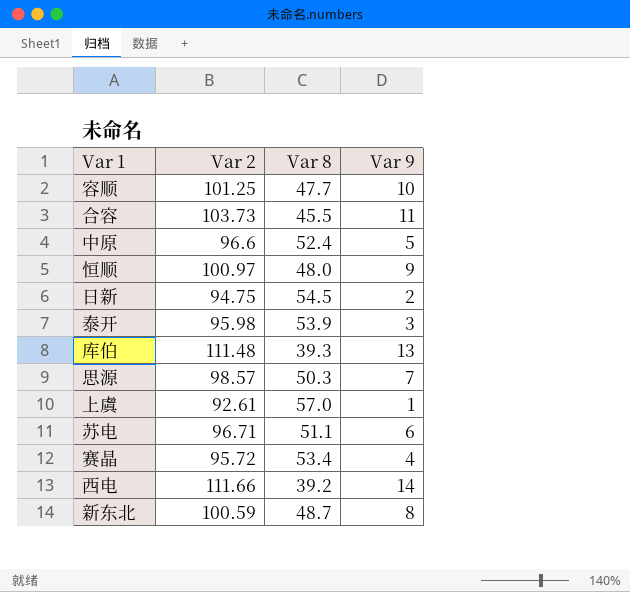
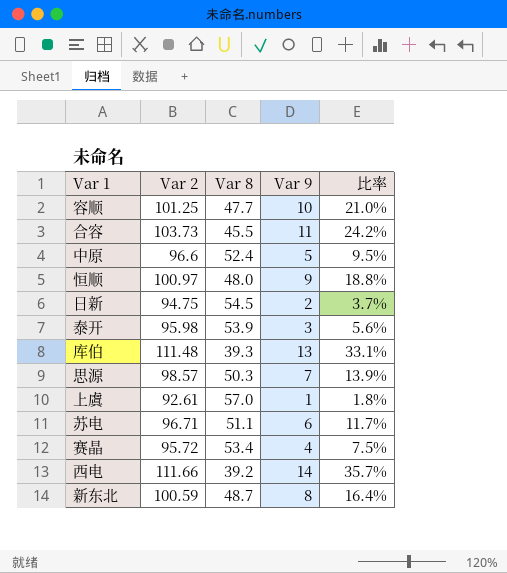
column 比率 | formula: none -> [Var 9] / [Var 8]

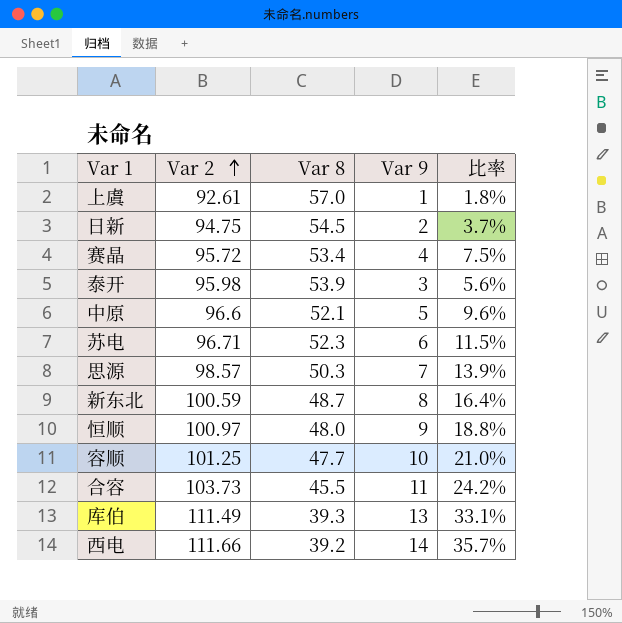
row order: none -> Var 2 ascending
中原 | Var 8: 52.4 -> 52.1
中原 | 比率: 9.5% -> 9.6%
苏电 | Var 8: 51.1 -> 52.3
苏电 | 比率: 11.7% -> 11.5%
库伯 | Var 2: 111.48 -> 111.49

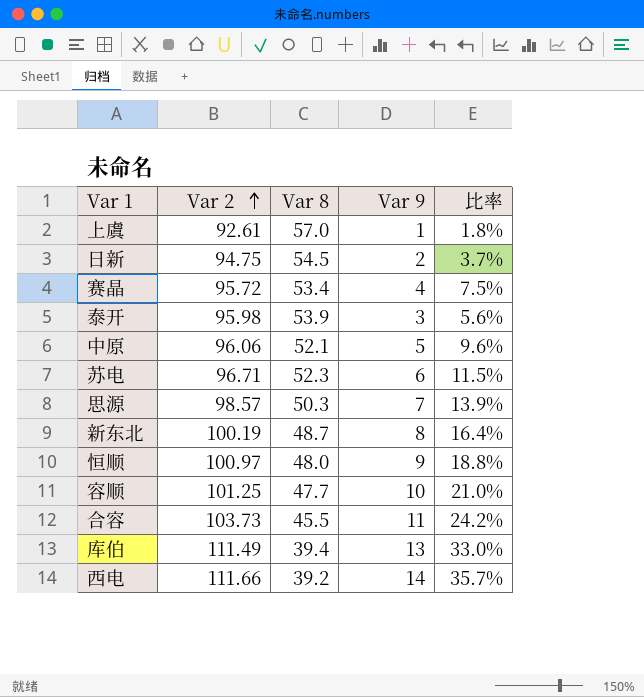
中原 | Var 2: 96.6 -> 96.06
新东北 | Var 2: 100.59 -> 100.19
库伯 | Var 8: 39.3 -> 39.4
库伯 | 比率: 33.1% -> 33.0%

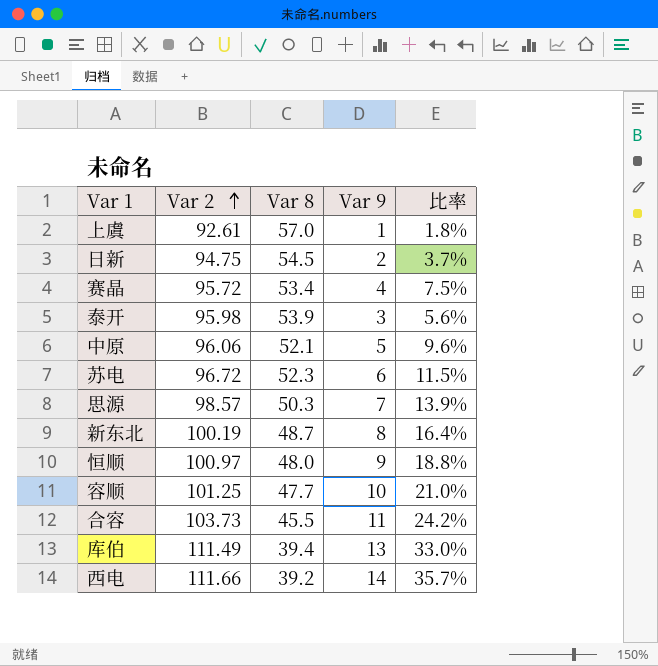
苏电 | Var 2: 96.71 -> 96.72

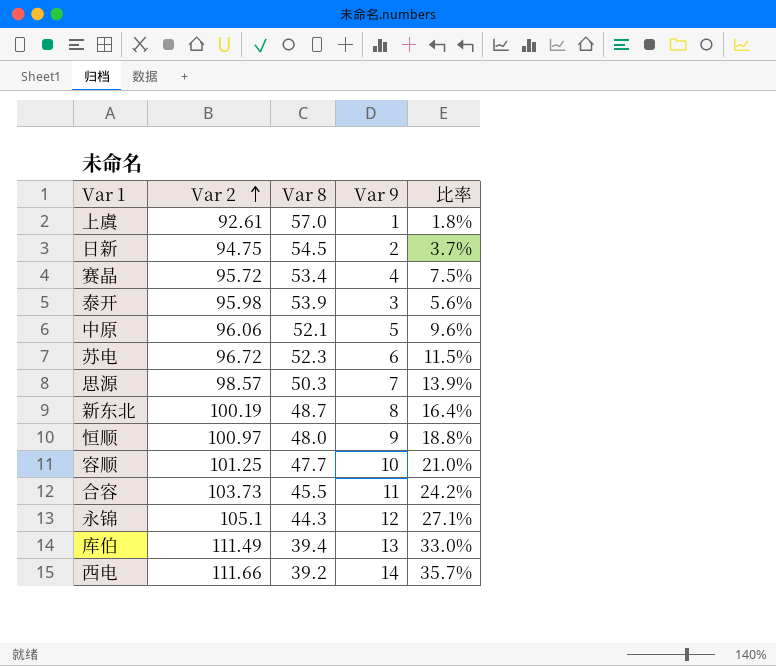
row 永锦: none -> 105.1 | 44.3 | 12 | 27.1%

